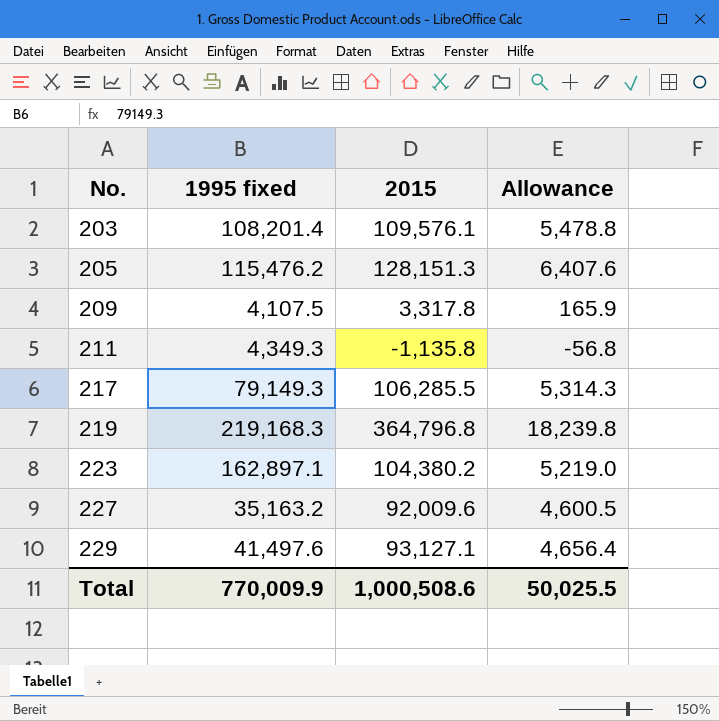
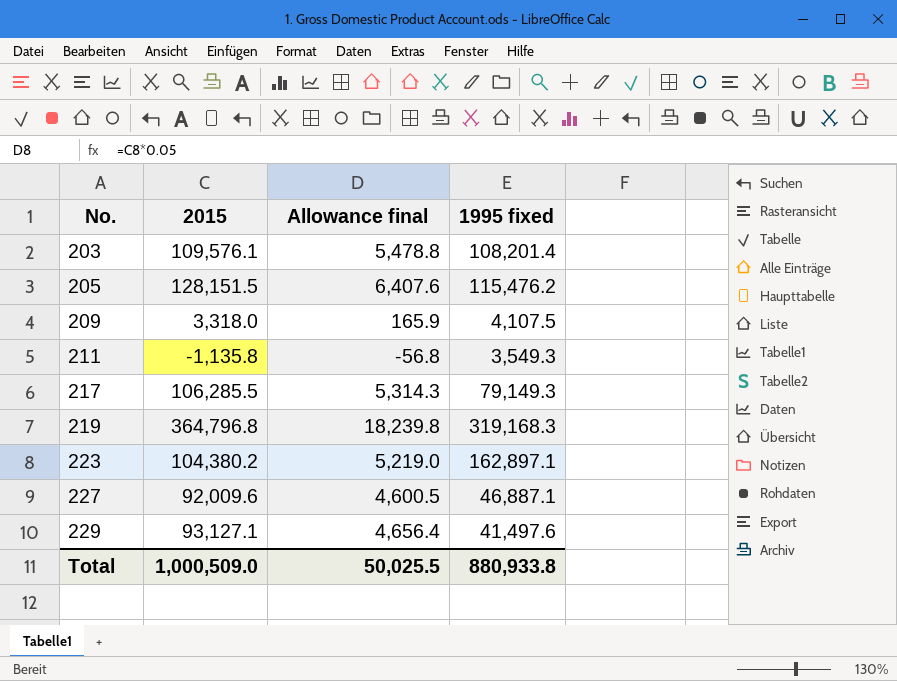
column name: Allowance -> Allowance final
column 1995 fixed | position: 2 -> 4
205 | 2015: 128,151.3 -> 128,151.5
209 | 2015: 3,317.8 -> 3,318.0
211 | 1995 fixed: 4,349.3 -> 3,549.3
219 | 1995 fixed: 219,168.3 -> 319,168.3
227 | 1995 fixed: 35,163.2 -> 46,887.1
Total | 2015: 1,000,508.6 -> 1,000,509.0
Total | 1995 fixed: 770,009.9 -> 880,933.8

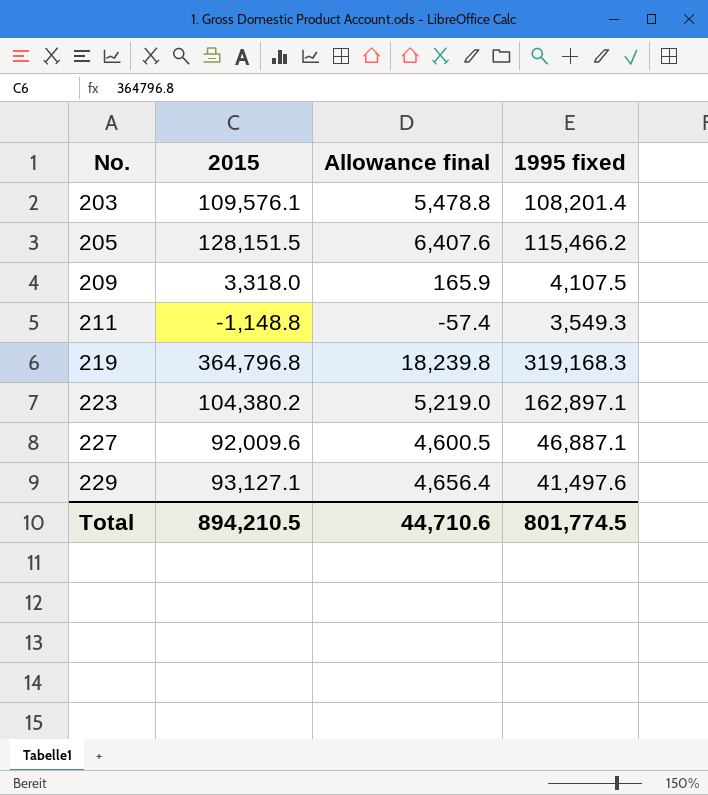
row 217: 106,285.5 | 5,314.3 | 79,149.3 -> none
205 | 1995 fixed: 115,476.2 -> 115,466.2
211 | 2015: -1,135.8 -> -1,148.8
211 | Allowance final: -56.8 -> -57.4
Total | 2015: 1,000,509.0 -> 894,210.5
Total | Allowance final: 50,025.5 -> 44,710.6
Total | 1995 fixed: 880,933.8 -> 801,774.5

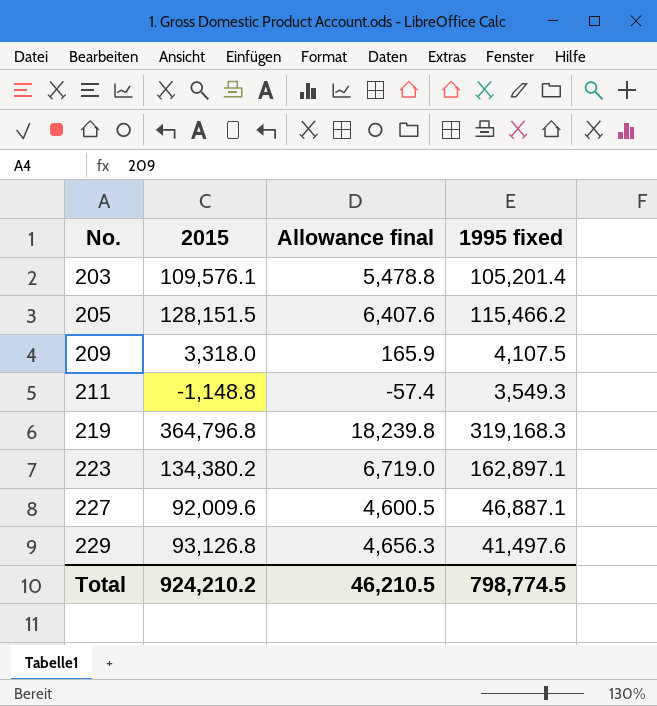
203 | 1995 fixed: 108,201.4 -> 105,201.4
223 | 2015: 104,380.2 -> 134,380.2
223 | Allowance final: 5,219.0 -> 6,719.0
229 | 2015: 93,127.1 -> 93,126.8
229 | Allowance final: 4,656.4 -> 4,656.3
Total | 2015: 894,210.5 -> 924,210.2
Total | Allowance final: 44,710.6 -> 46,210.5
Total | 1995 fixed: 801,774.5 -> 798,774.5

